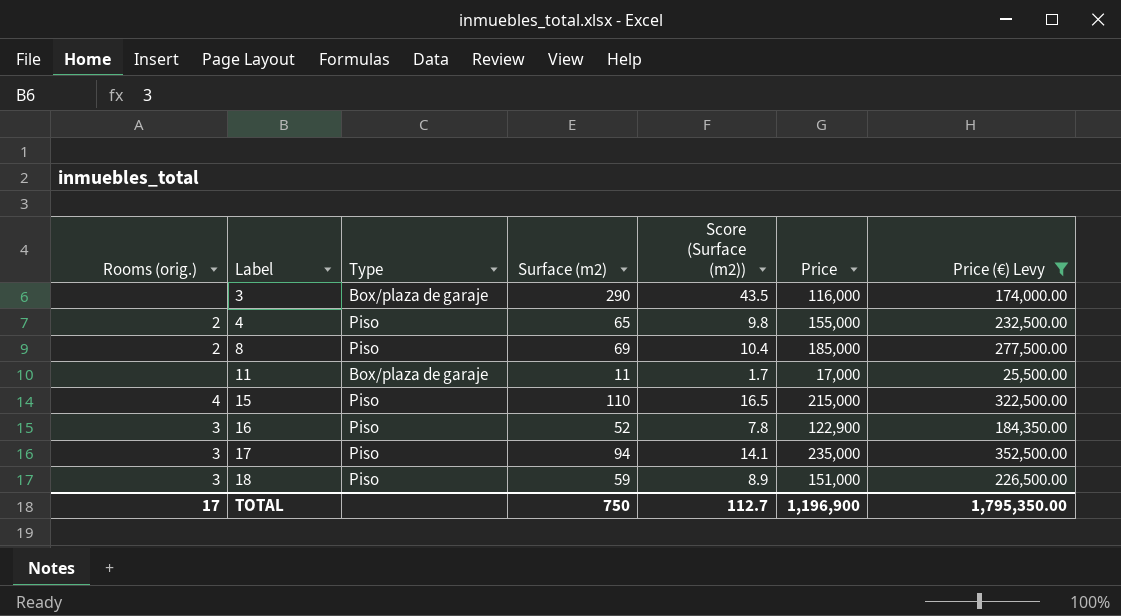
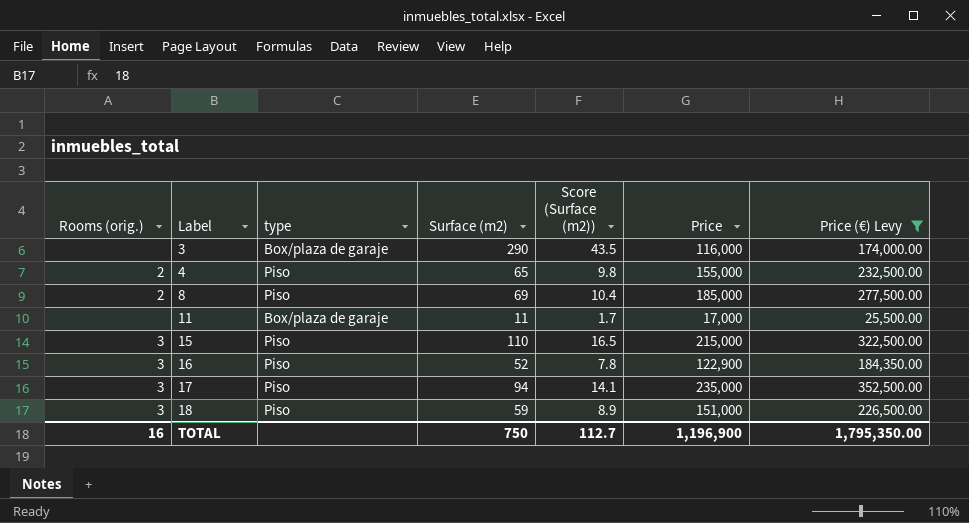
column name: Type -> type
15 | Rooms (orig.): 4 -> 3
TOTAL | Rooms (orig.): 17 -> 16

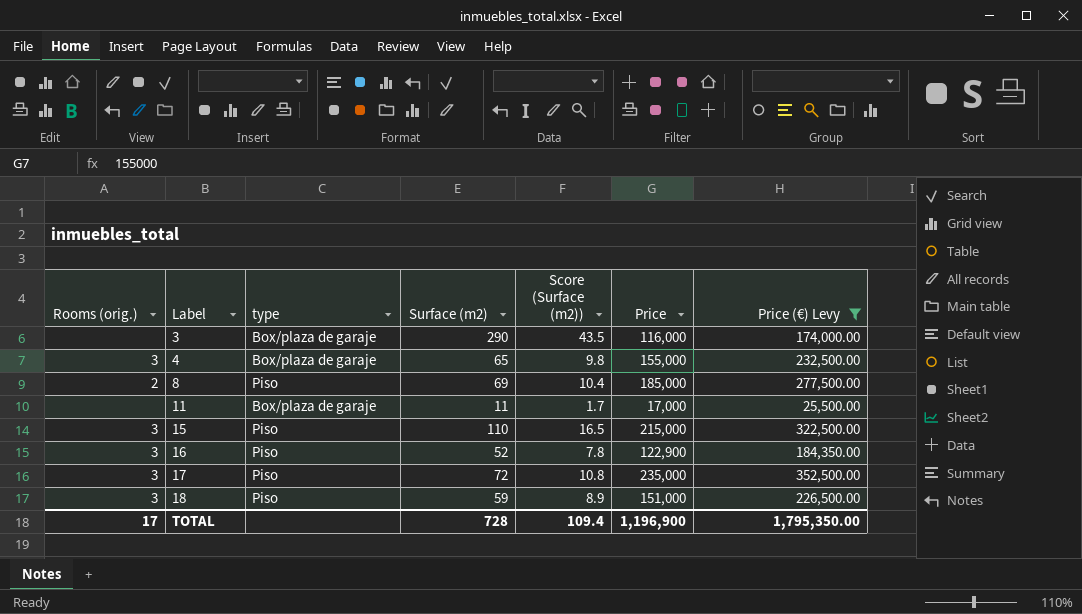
4 | Rooms (orig.): 2 -> 3
4 | type: Piso -> Box/plaza de garaje
17 | Surface (m2): 94 -> 72
17 | Score (Surface (m2)): 14.1 -> 10.8
TOTAL | Rooms (orig.): 16 -> 17
TOTAL | Surface (m2): 750 -> 728
TOTAL | Score (Surface (m2)): 112.7 -> 109.4

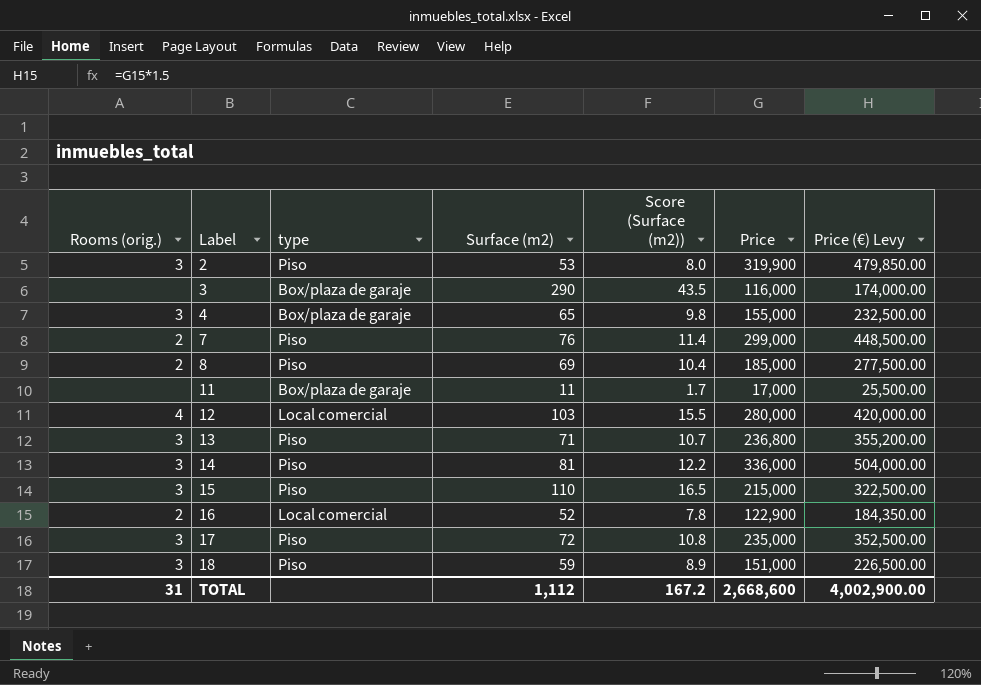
filter: Price (€) Levy <= 352,500.00 -> none
16 | Rooms (orig.): 3 -> 2
16 | type: Piso -> Local comercial
TOTAL | Rooms (orig.): 17 -> 31
TOTAL | Surface (m2): 728 -> 1,112
TOTAL | Score (Surface (m2)): 109.4 -> 167.2
TOTAL | Price: 1,196,900 -> 2,668,600
TOTAL | Price (€) Levy: 1,795,350.00 -> 4,002,900.00

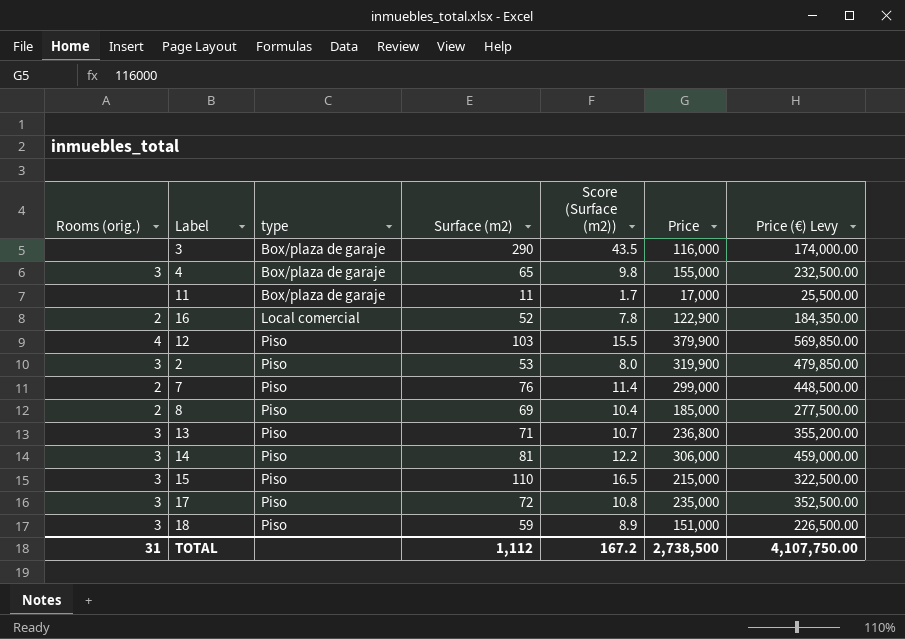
row order: Label ascending -> type ascending
12 | type: Local comercial -> Piso
12 | Price: 280,000 -> 379,900
12 | Price (€) Levy: 420,000.00 -> 569,850.00
14 | Price: 336,000 -> 306,000
14 | Price (€) Levy: 504,000.00 -> 459,000.00
TOTAL | Price: 2,668,600 -> 2,738,500
TOTAL | Price (€) Levy: 4,002,900.00 -> 4,107,750.00

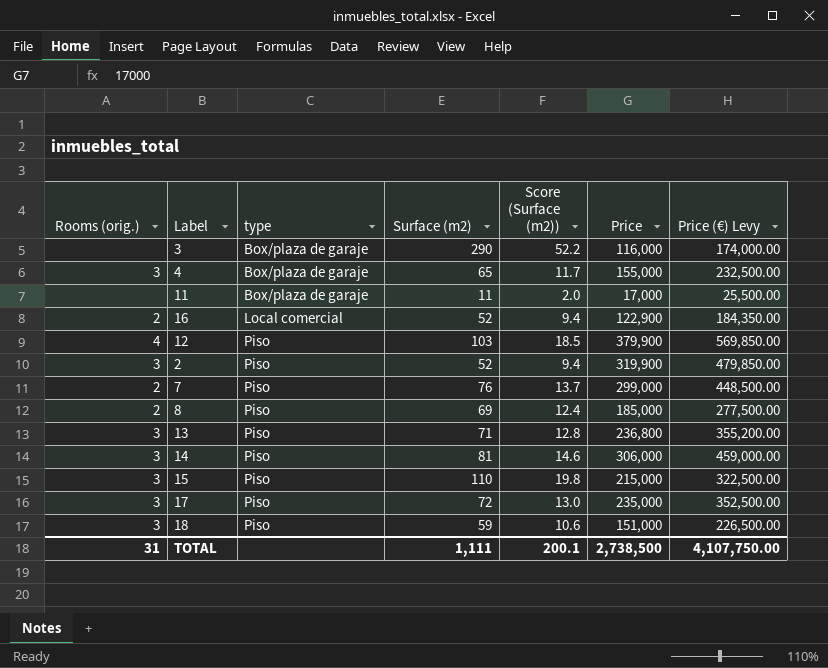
column Score (Surface (m2)) | formula: [Surface (m2)] * 0.15 -> [Surface (m2)] * 0.18
2 | Surface (m2): 53 -> 52
TOTAL | Surface (m2): 1,112 -> 1,111
TOTAL | Score (Surface (m2)): 167.2 -> 200.1

